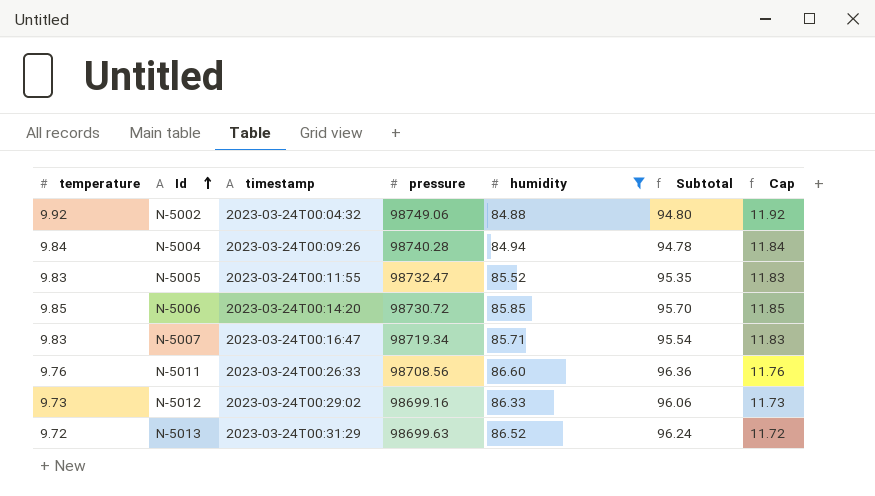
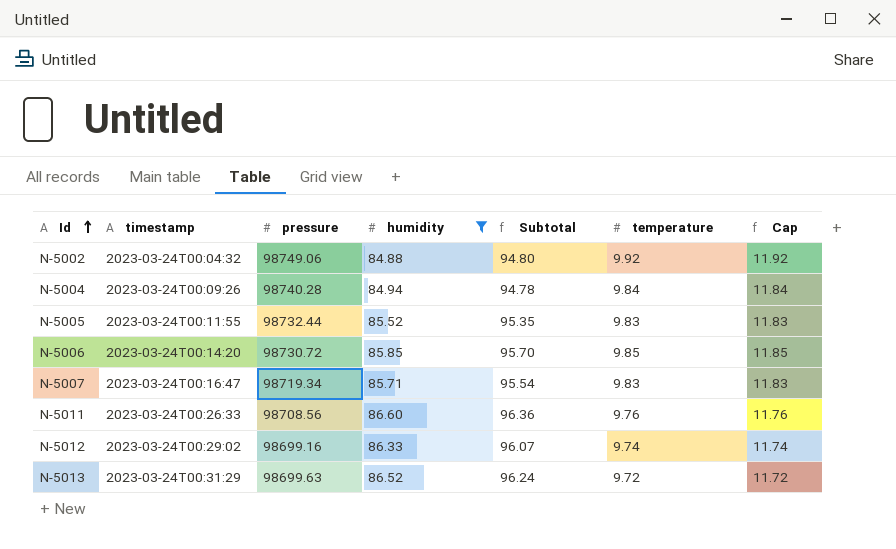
column temperature | position: 1 -> 6
N-5005 | pressure: 98732.47 -> 98732.44
N-5012 | Subtotal: 96.06 -> 96.07
N-5012 | temperature: 9.73 -> 9.74
N-5012 | Cap: 11.73 -> 11.74

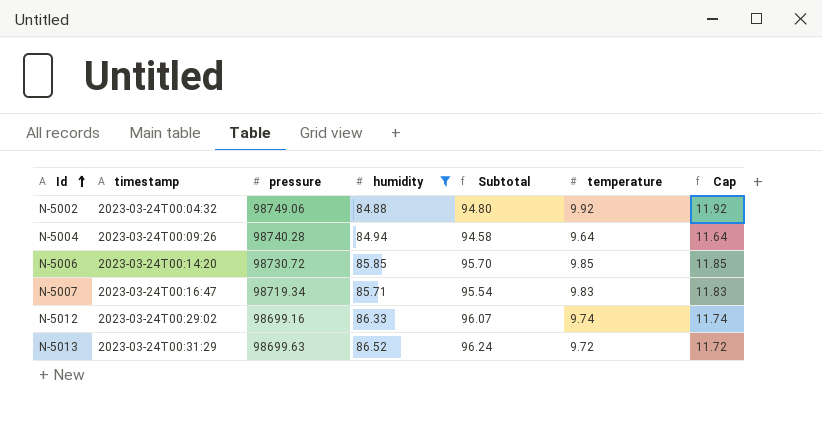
row N-5005: 2023-03-24T00:11:55 | 98732.44 | 85.52 | 95.35 | 9.83 | 11.83 -> none
row N-5011: 2023-03-24T00:26:33 | 98708.56 | 86.60 | 96.36 | 9.76 | 11.76 -> none
N-5004 | Subtotal: 94.78 -> 94.58
N-5004 | temperature: 9.84 -> 9.64
N-5004 | Cap: 11.84 -> 11.64

